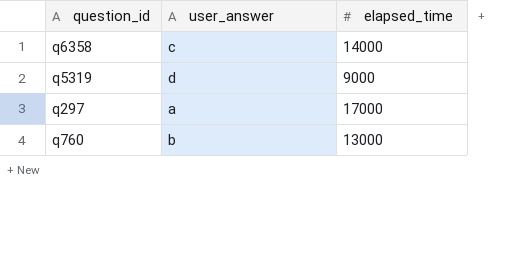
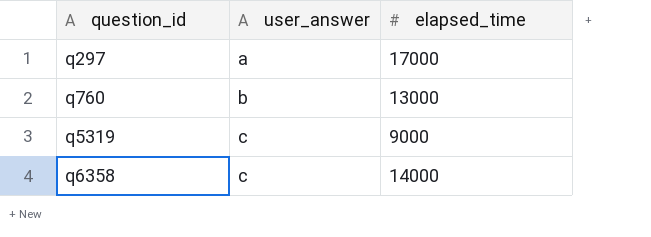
row order: none -> question_id ascending
q5319 | user_answer: d -> c

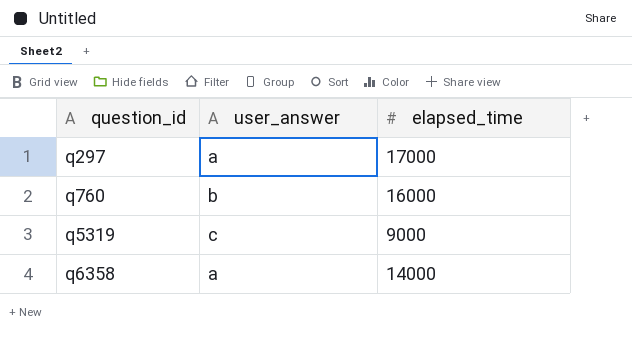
q760 | elapsed_time: 13000 -> 16000
q6358 | user_answer: c -> a

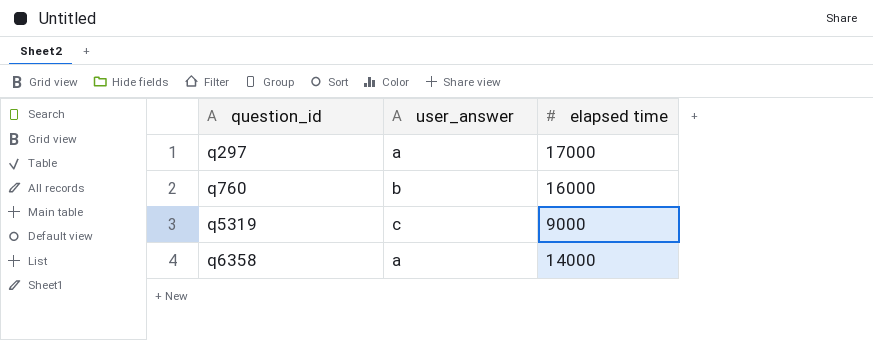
column name: elapsed_time -> elapsed time

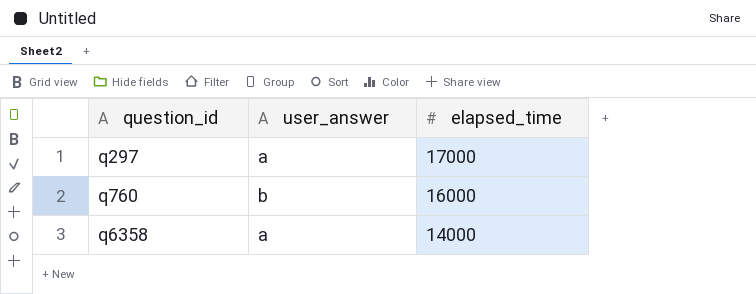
column name: elapsed time -> elapsed_time
row q5319: c | 9000 -> none

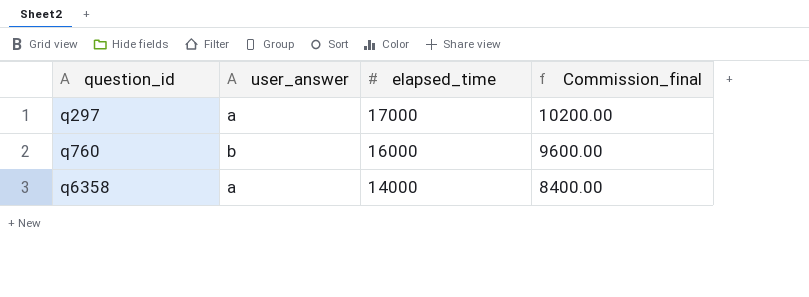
column Commission_final | formula: none -> [elapsed_time] * 0.6

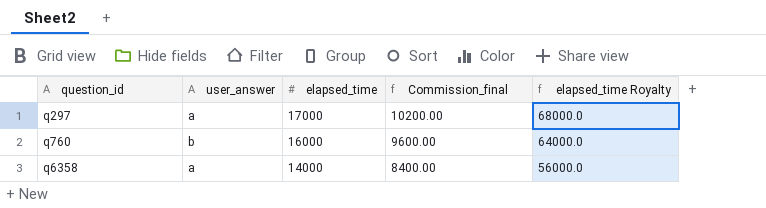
column elapsed_time Royalty | formula: none -> [elapsed_time] * 4

